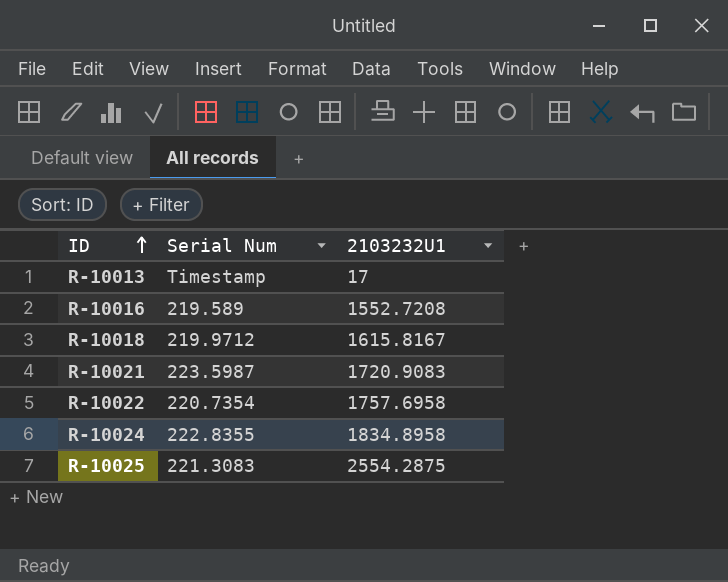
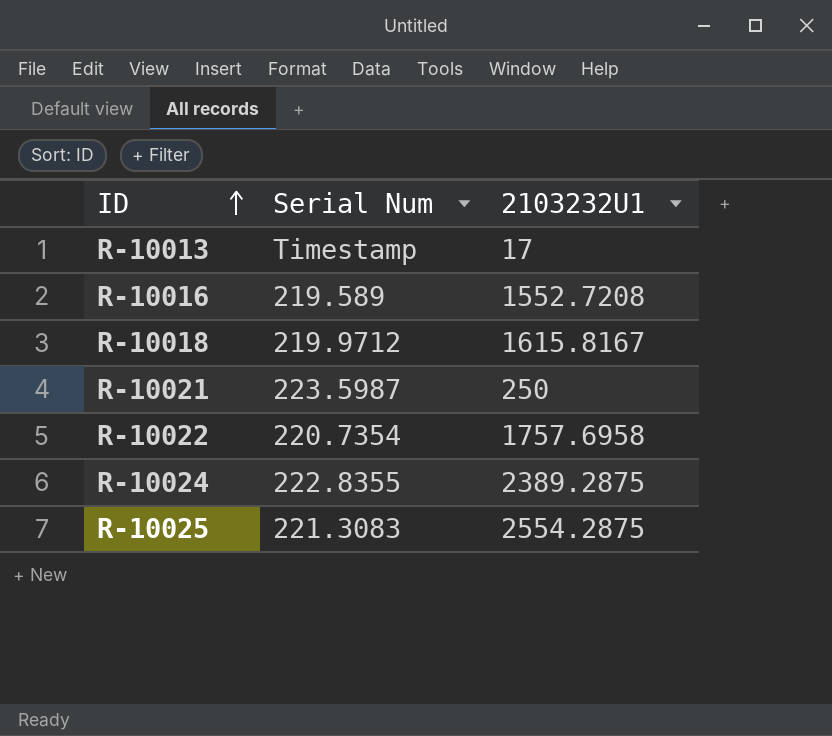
R-10021 | 2103232U1: 1720.9083 -> 250
R-10024 | 2103232U1: 1834.8958 -> 2389.2875

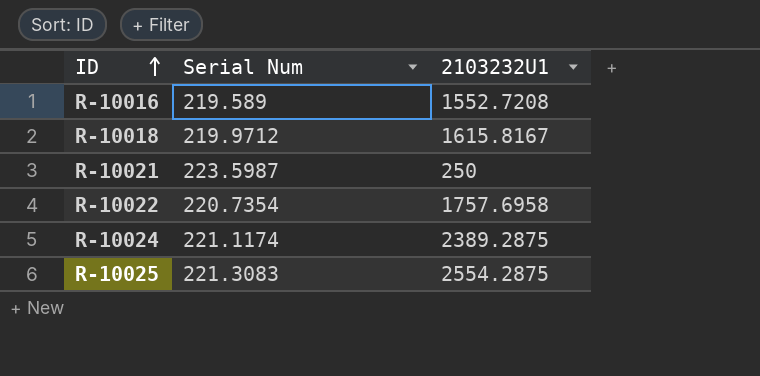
row R-10013: Timestamp | 17 -> none
R-10024 | Serial Num: 222.8355 -> 221.1174

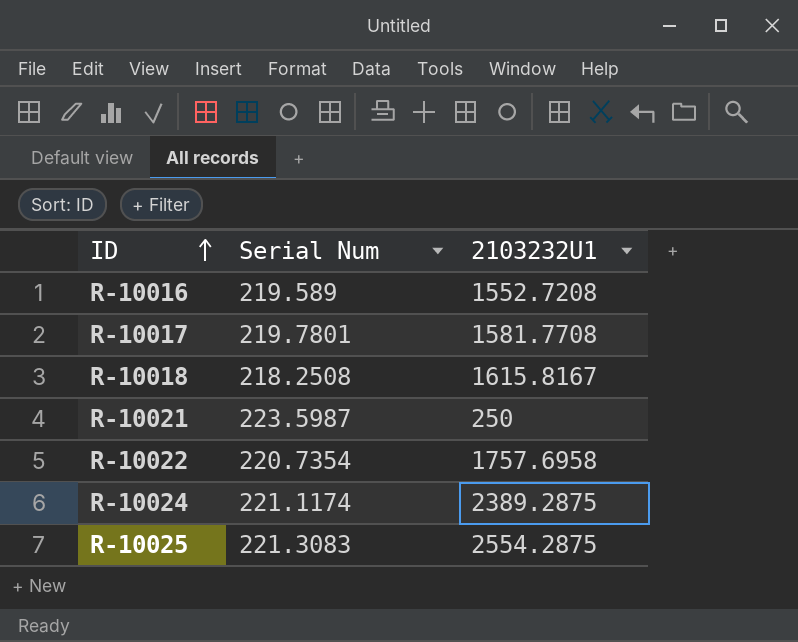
row R-10017: none -> 219.7801 | 1581.7708
R-10018 | Serial Num: 219.9712 -> 218.2508

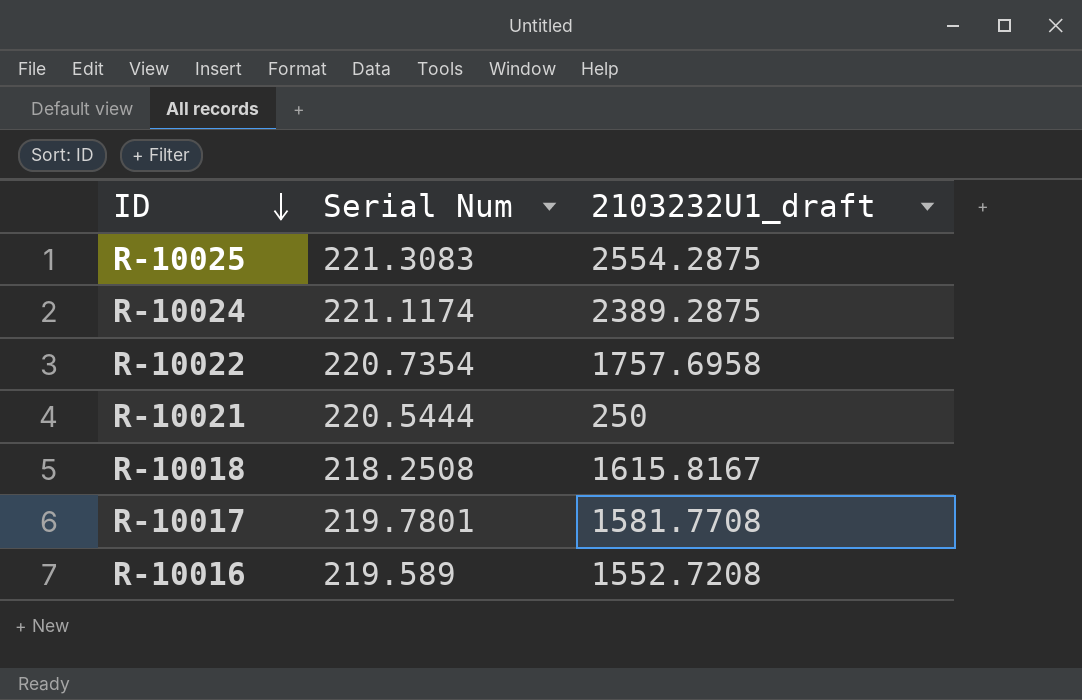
row order: ID ascending -> ID descending
column name: 2103232U1 -> 2103232U1_draft
R-10021 | Serial Num: 223.5987 -> 220.5444

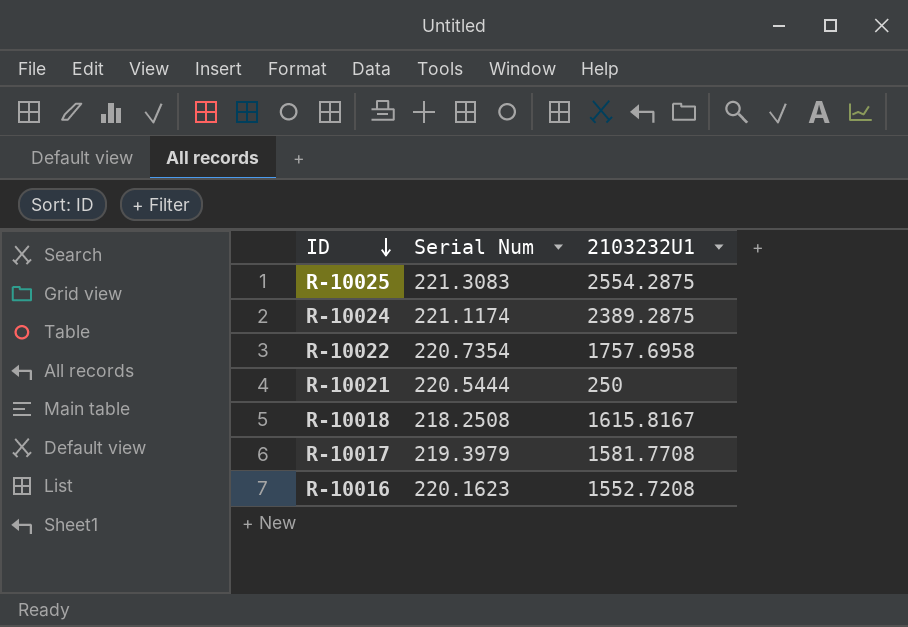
column name: 2103232U1_draft -> 2103232U1
R-10017 | Serial Num: 219.7801 -> 219.3979
R-10016 | Serial Num: 219.589 -> 220.1623

